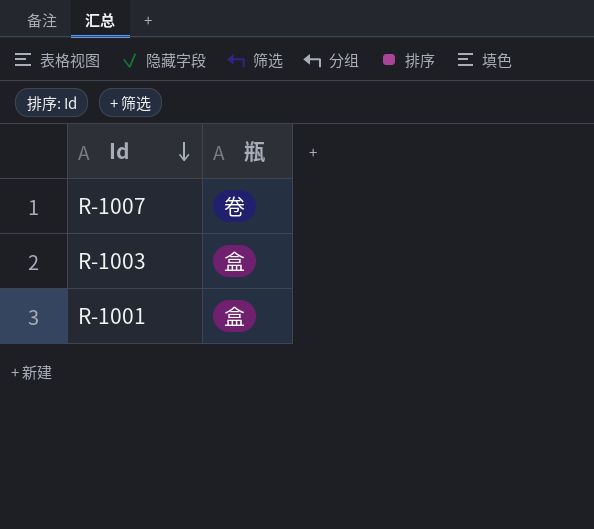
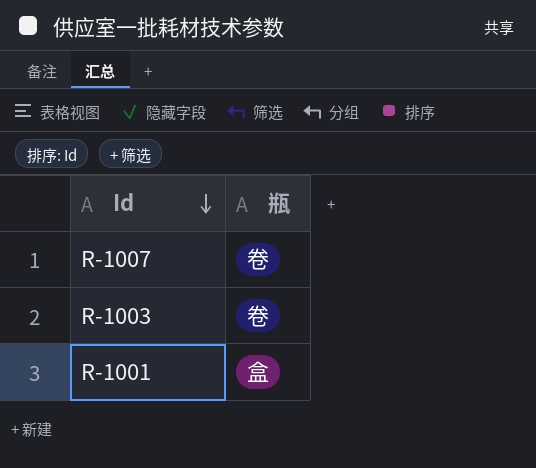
R-1003 | 瓶: 盒 -> 卷

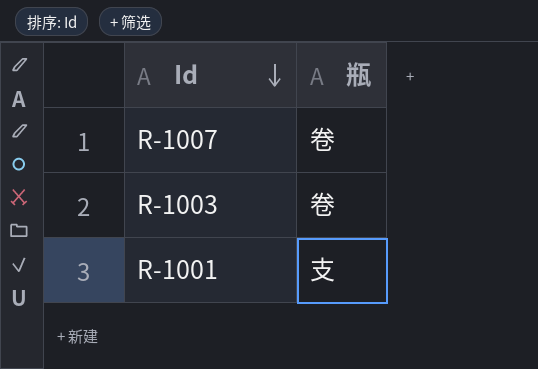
R-1001 | 瓶: 盒 -> 支

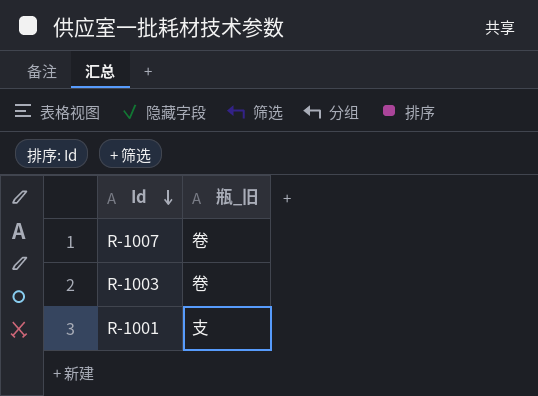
column name: 瓶 -> 瓶_旧

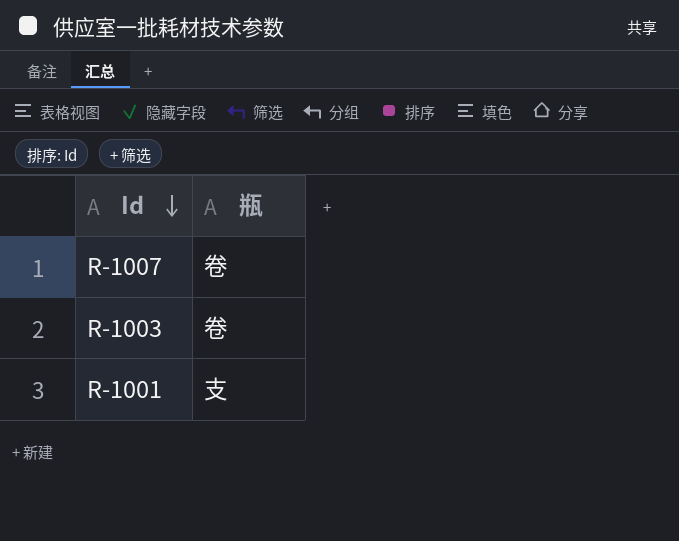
column name: 瓶_旧 -> 瓶

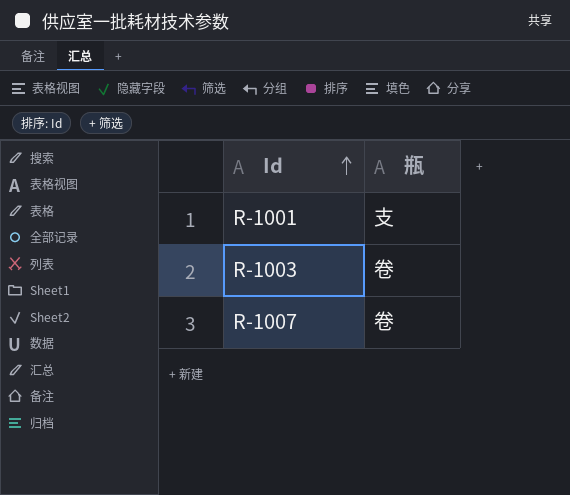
row order: Id descending -> Id ascending

